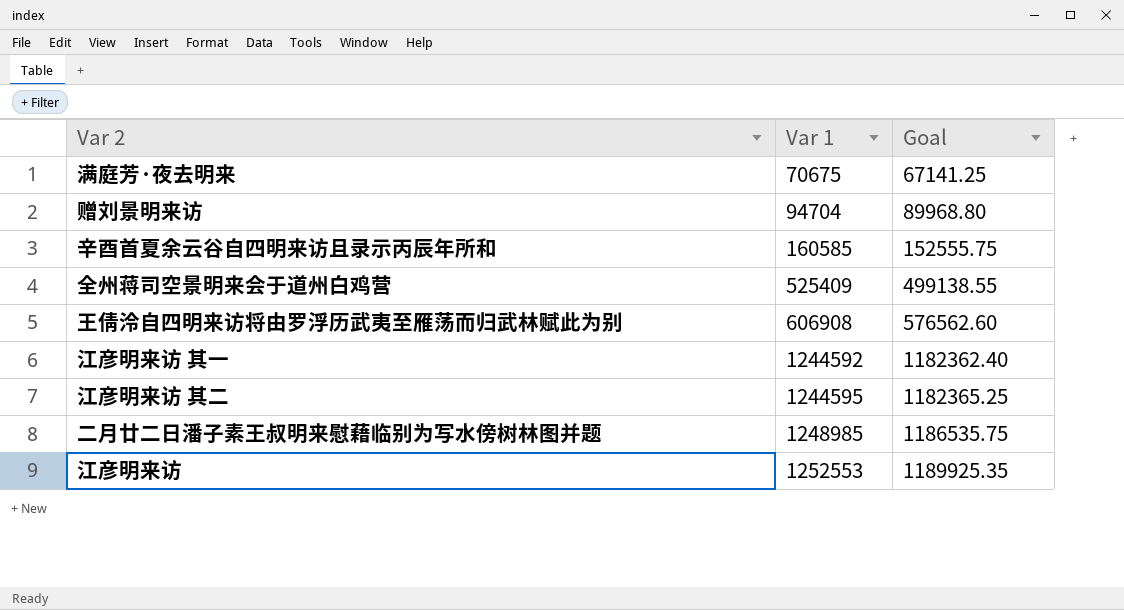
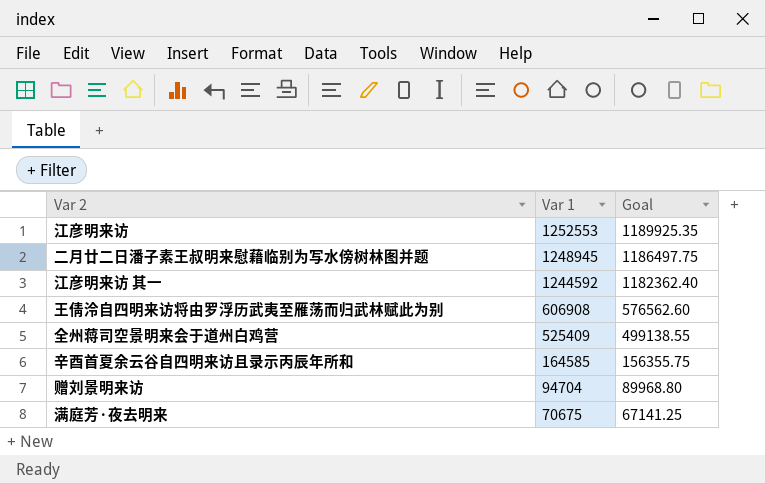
row order: Var 1 ascending -> Var 1 descending
row 江彦明来访 其二: 1244595 | 1182365.25 -> none
二月廿二日潘子素王叔明来慰藉临别为写水傍树林图并题 | Var 1: 1248985 -> 1248945
二月廿二日潘子素王叔明来慰藉临别为写水傍树林图并题 | Goal: 1186535.75 -> 1186497.75
辛酉首夏余云谷自四明来访且录示丙辰年所和 | Var 1: 160585 -> 164585
辛酉首夏余云谷自四明来访且录示丙辰年所和 | Goal: 152555.75 -> 156355.75

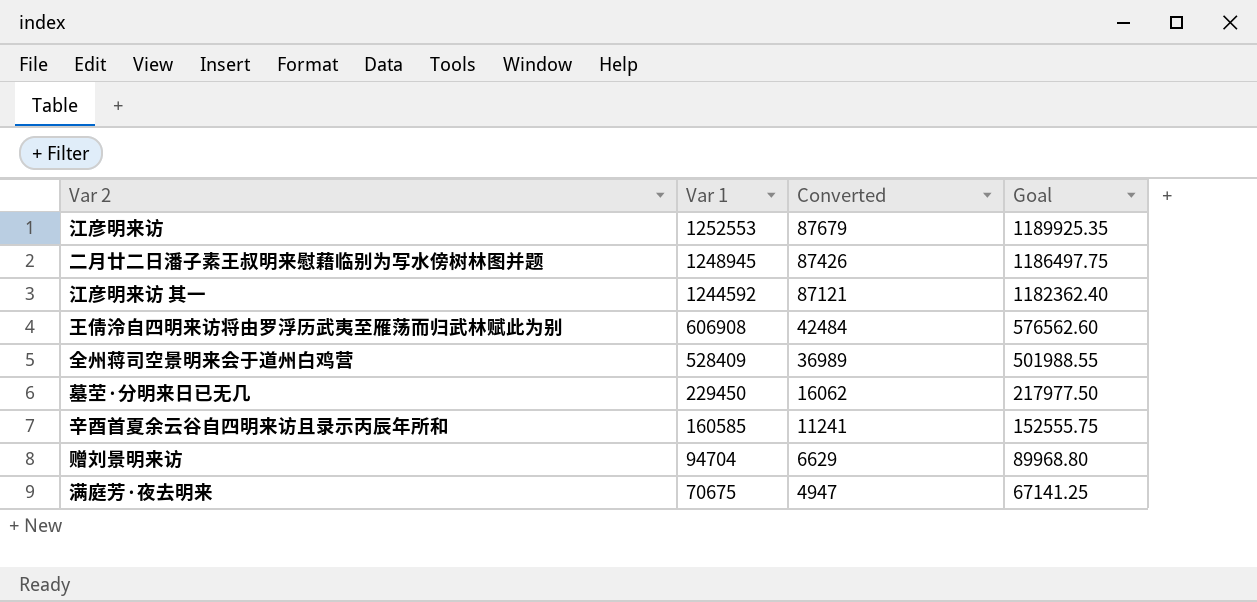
column Converted | formula: none -> [Var 1] * 0.07
全州蒋司空景明来会于道州白鸡营 | Var 1: 525409 -> 528409
全州蒋司空景明来会于道州白鸡营 | Goal: 499138.55 -> 501988.55
row 墓茔·分明来日已无几: none -> 229450 | 16062 | 217977.50
辛酉首夏余云谷自四明来访且录示丙辰年所和 | Var 1: 164585 -> 160585
辛酉首夏余云谷自四明来访且录示丙辰年所和 | Goal: 156355.75 -> 152555.75

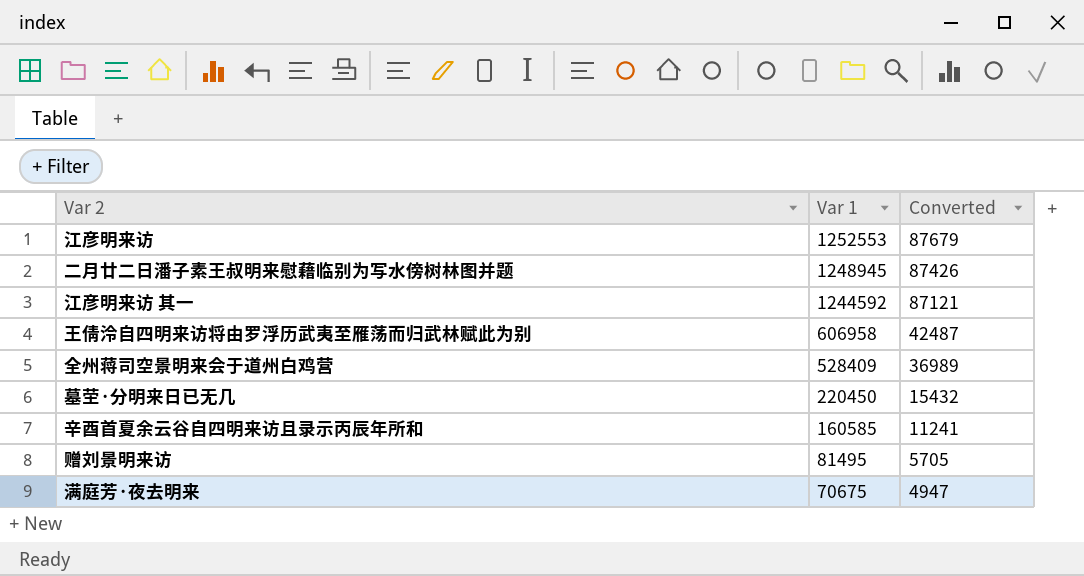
column Goal | formula: [Var 1] * 0.95 -> none
王倩泠自四明来访将由罗浮历武夷至雁荡而归武林赋此为别 | Var 1: 606908 -> 606958
王倩泠自四明来访将由罗浮历武夷至雁荡而归武林赋此为别 | Converted: 42484 -> 42487
墓茔·分明来日已无几 | Var 1: 229450 -> 220450
墓茔·分明来日已无几 | Converted: 16062 -> 15432
赠刘景明来访 | Var 1: 94704 -> 81495
赠刘景明来访 | Converted: 6629 -> 5705

